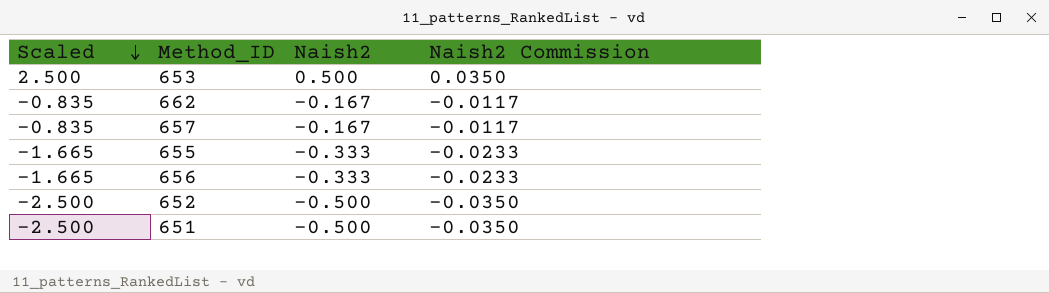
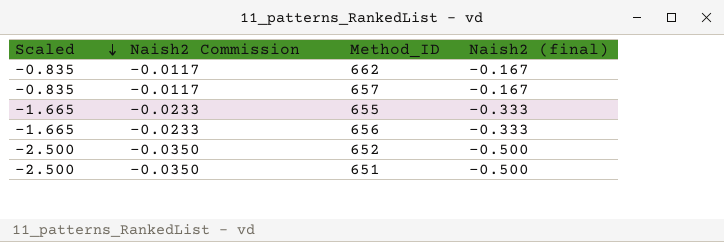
column Naish2 Commission | position: 4 -> 2
column name: Naish2 -> Naish2 (final)
row 653: 2.500 | 0.500 | 0.0350 -> none

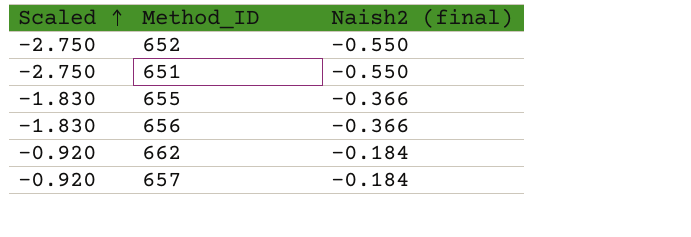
row order: Scaled descending -> Scaled ascending
column Naish2 Commission | formula: [Naish2 (final)] * 0.07 -> none
652 | Scaled: -2.500 -> -2.750
652 | Naish2 (final): -0.500 -> -0.550
651 | Scaled: -2.500 -> -2.750
651 | Naish2 (final): -0.500 -> -0.550
655 | Scaled: -1.665 -> -1.830
655 | Naish2 (final): -0.333 -> -0.366
656 | Scaled: -1.665 -> -1.830
656 | Naish2 (final): -0.333 -> -0.366
662 | Scaled: -0.835 -> -0.920
662 | Naish2 (final): -0.167 -> -0.184
657 | Scaled: -0.835 -> -0.920
657 | Naish2 (final): -0.167 -> -0.184

